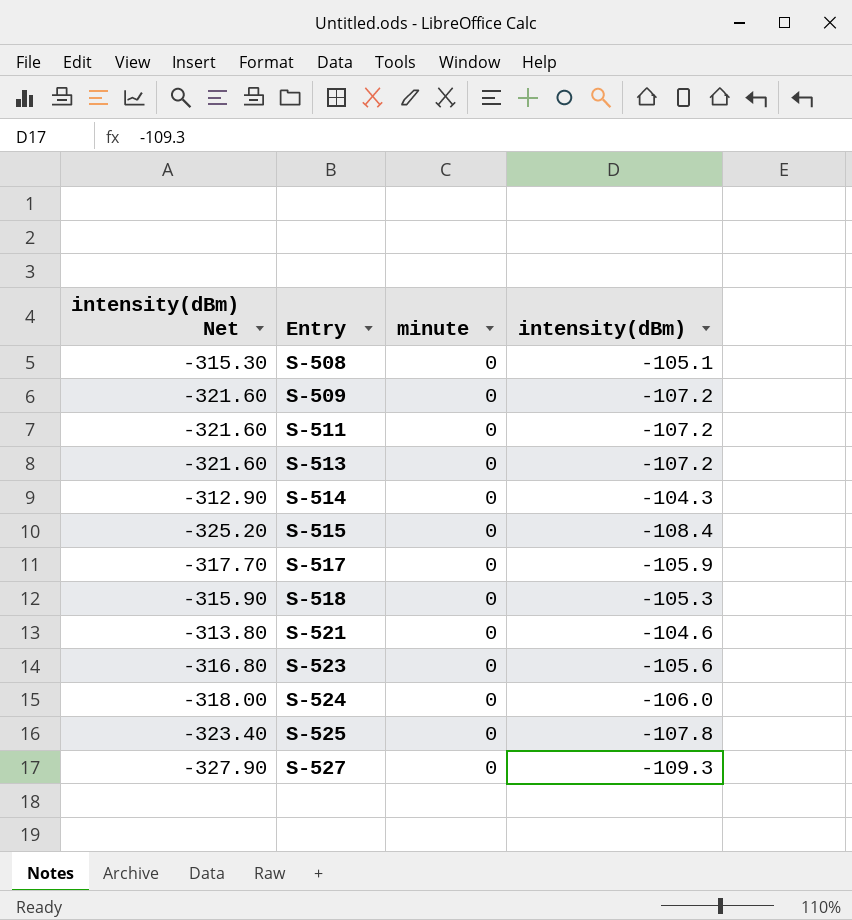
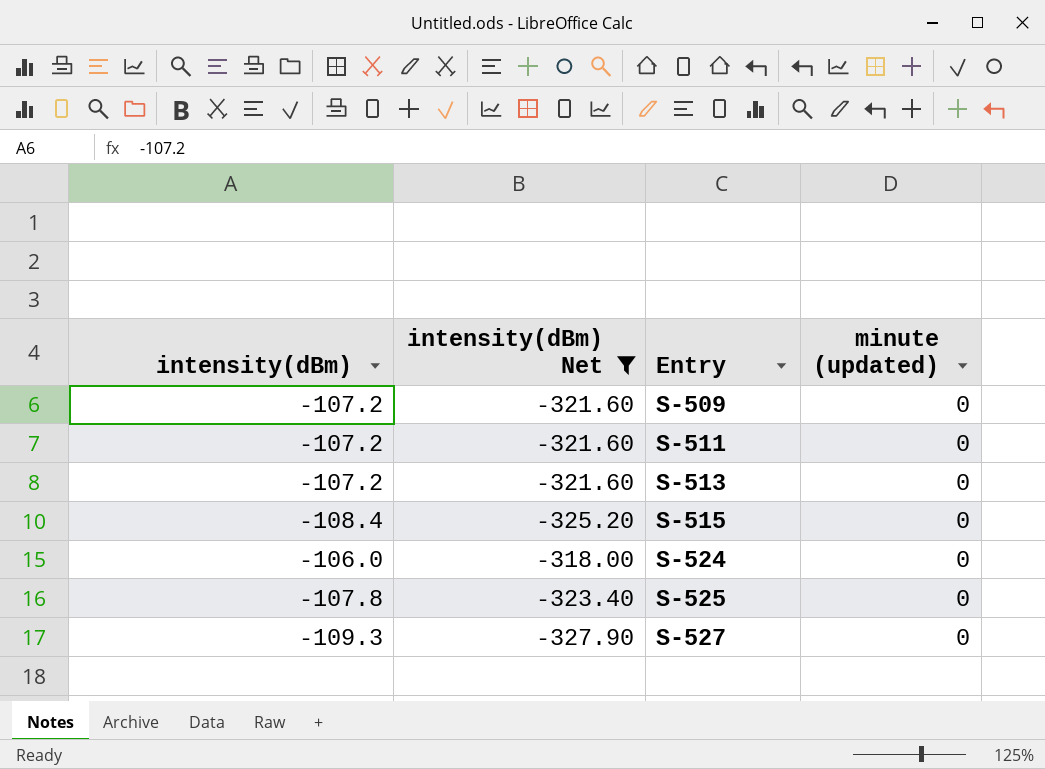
filter: none -> intensity(dBm) Net <= -318.00
column intensity(dBm) | position: 4 -> 1
column name: minute -> minute (updated)

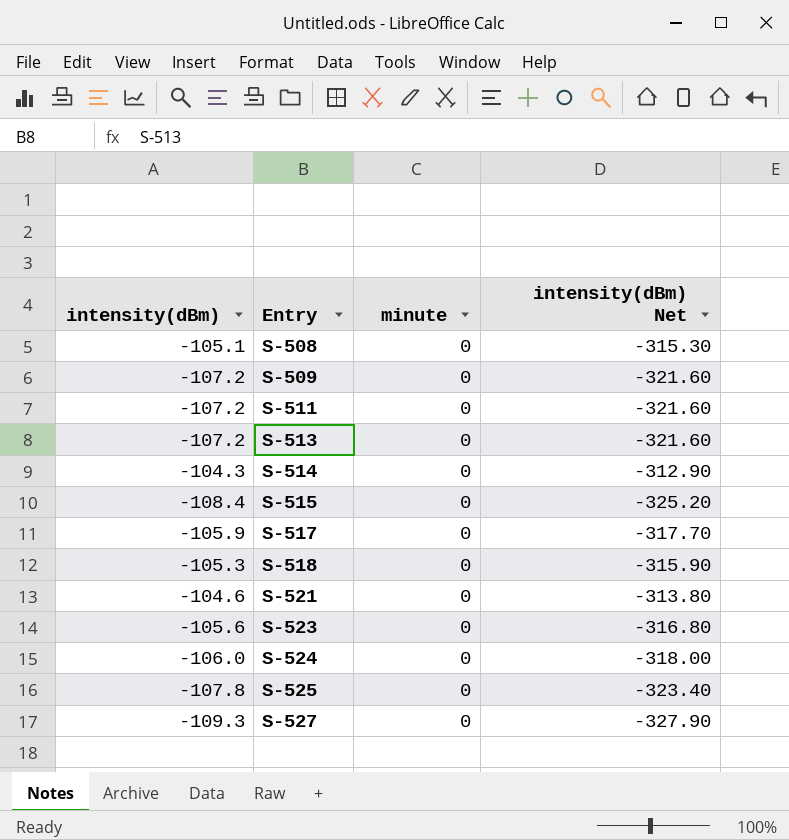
filter: intensity(dBm) Net <= -318.00 -> none
column name: minute (updated) -> minute
column intensity(dBm) Net | position: 2 -> 4

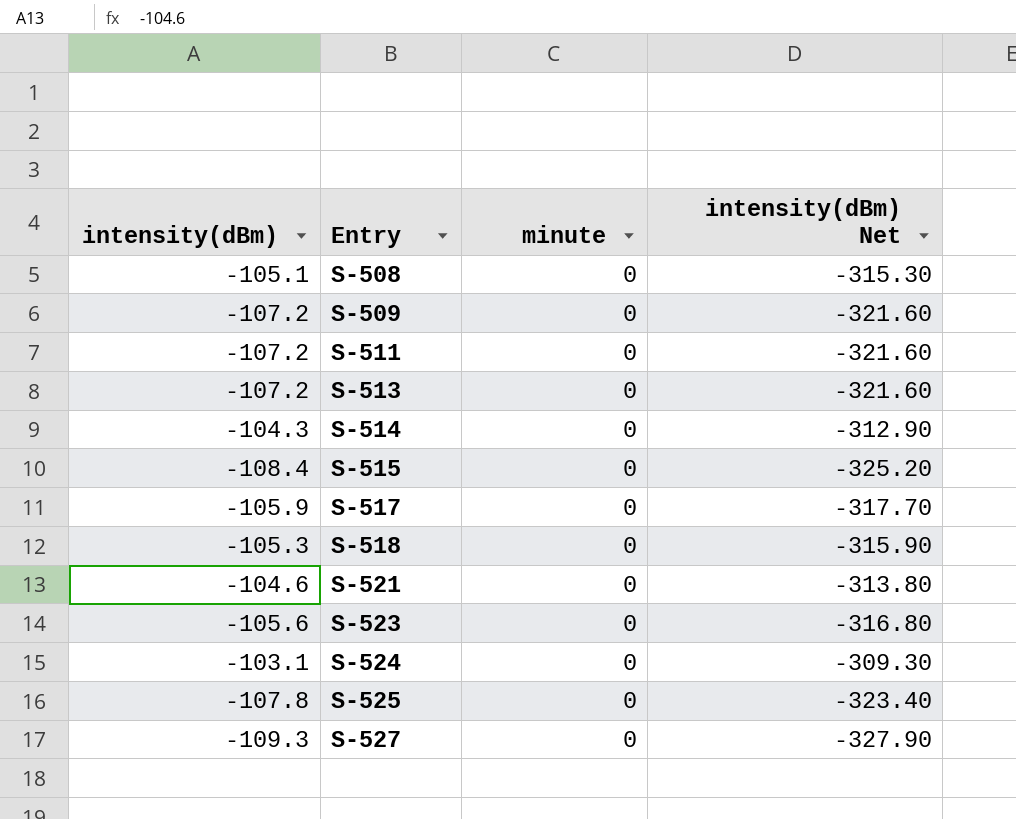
S-524 | intensity(dBm): -106.0 -> -103.1
S-524 | intensity(dBm) Net: -318.00 -> -309.30

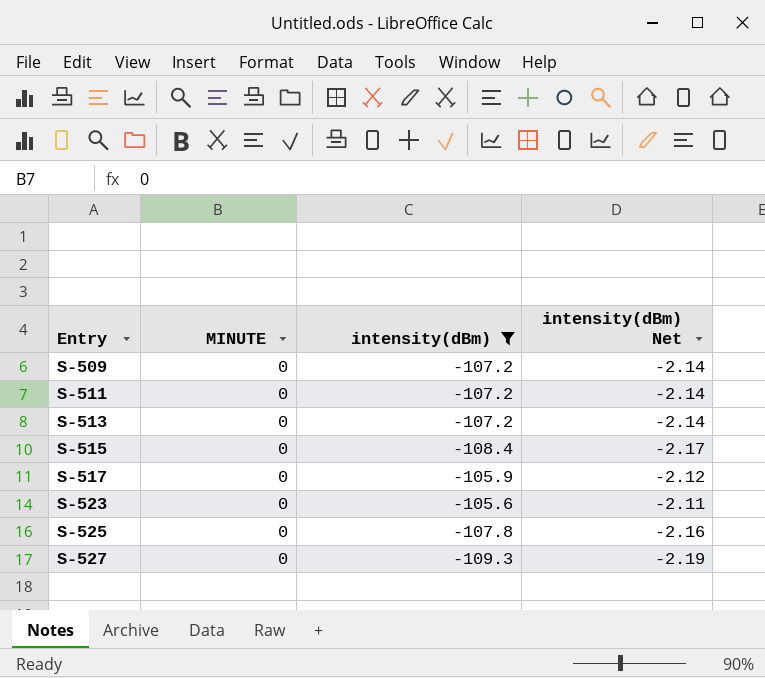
filter: none -> intensity(dBm) <= -105.6
column name: minute -> MINUTE
column intensity(dBm) | position: 1 -> 3
column intensity(dBm) Net | formula: [intensity(dBm)] * 3 -> [intensity(dBm)] * 0.02

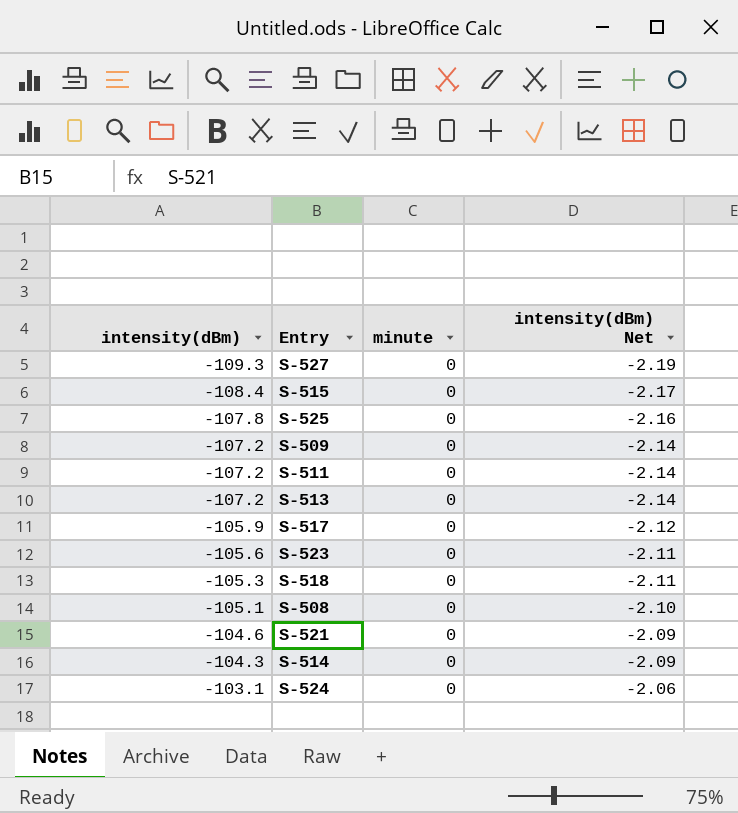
filter: intensity(dBm) <= -105.6 -> none
row order: Entry ascending -> intensity(dBm) ascending
column intensity(dBm) | position: 3 -> 1
column name: MINUTE -> minute

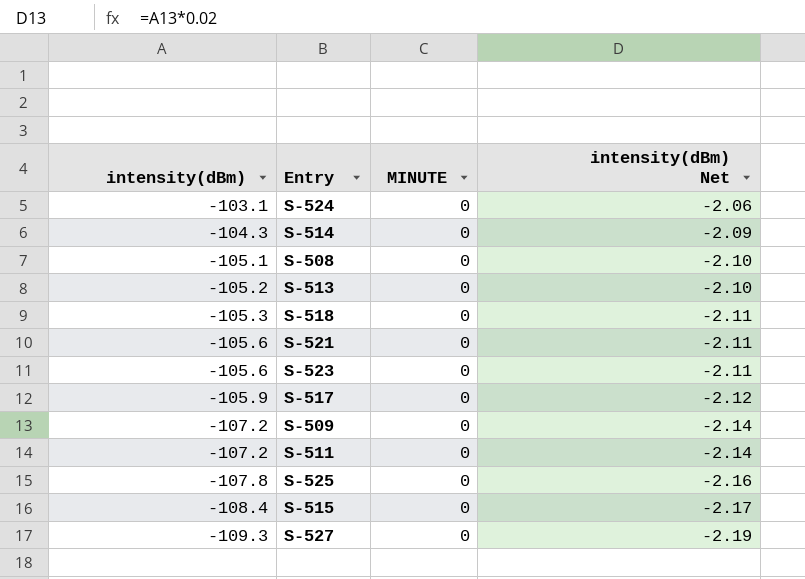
row order: intensity(dBm) ascending -> intensity(dBm) descending
column name: minute -> MINUTE
S-513 | intensity(dBm): -107.2 -> -105.2
S-513 | intensity(dBm) Net: -2.14 -> -2.10
S-521 | intensity(dBm): -104.6 -> -105.6
S-521 | intensity(dBm) Net: -2.09 -> -2.11

